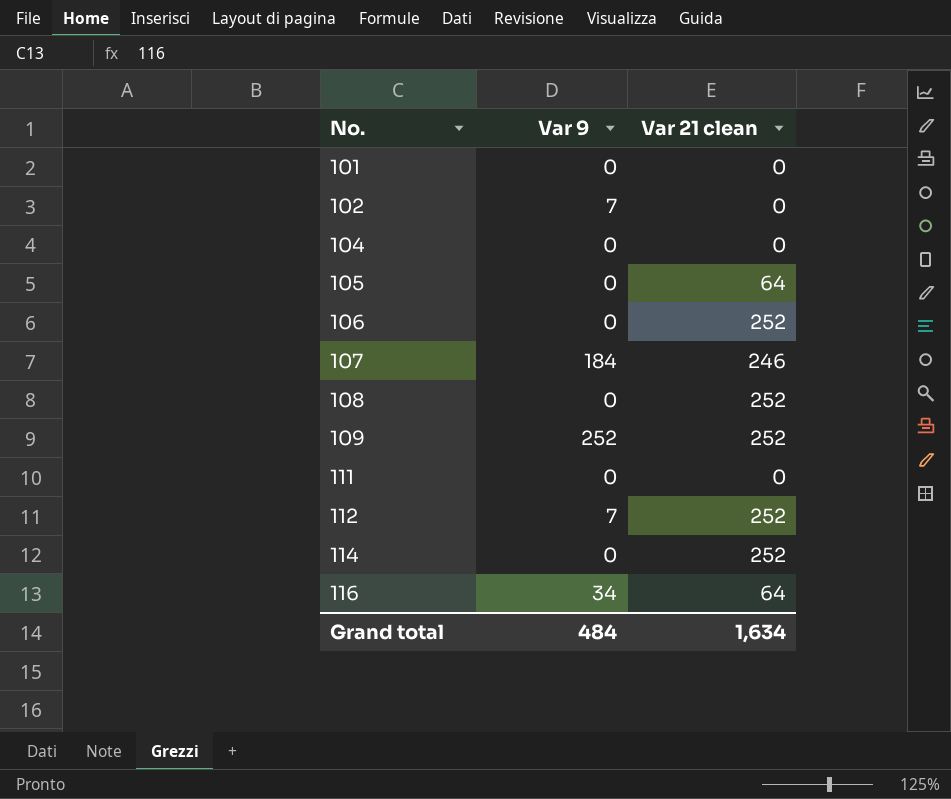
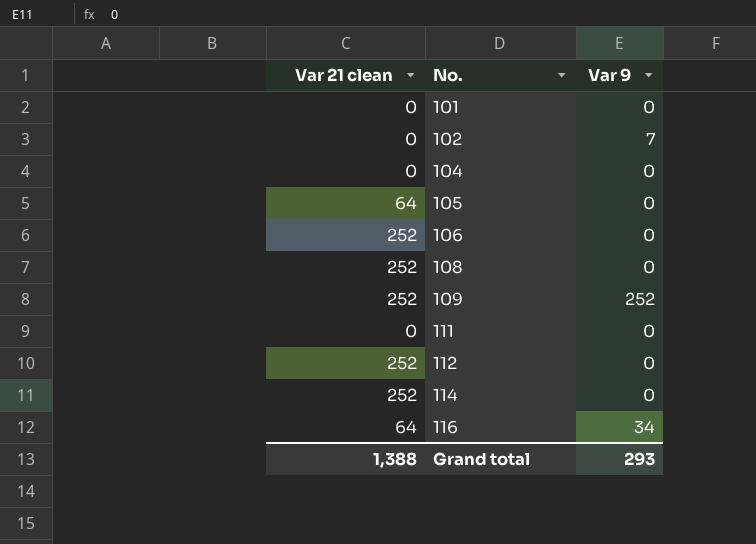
column Var 21 clean | position: 3 -> 1
row 107: 184 | 246 -> none
112 | Var 9: 7 -> 0
Grand total | Var 21 clean: 1,634 -> 1,388
Grand total | Var 9: 484 -> 293

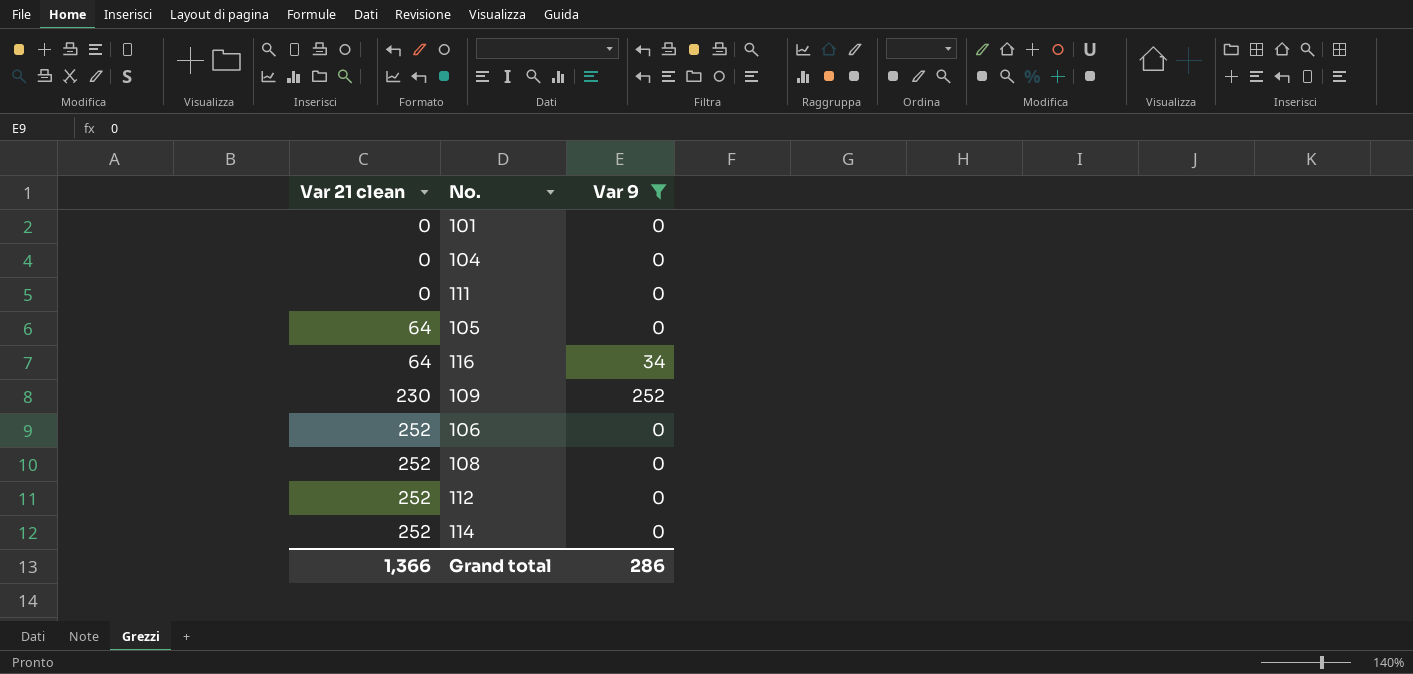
filter: none -> Var 9 != 7
row order: No. ascending -> Var 21 clean ascending
109 | Var 21 clean: 252 -> 230
Grand total | Var 21 clean: 1,388 -> 1,366
Grand total | Var 9: 293 -> 286

